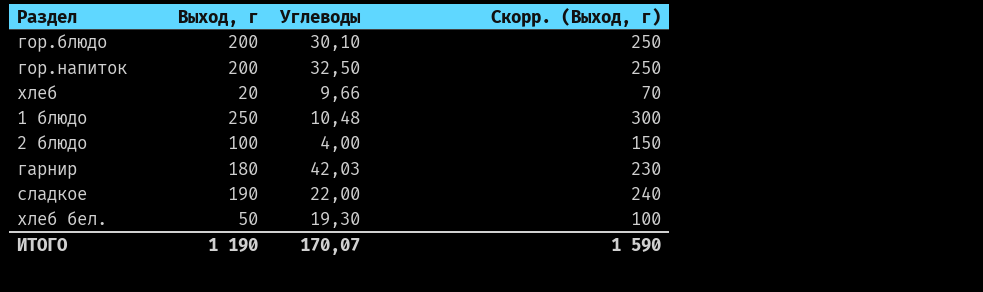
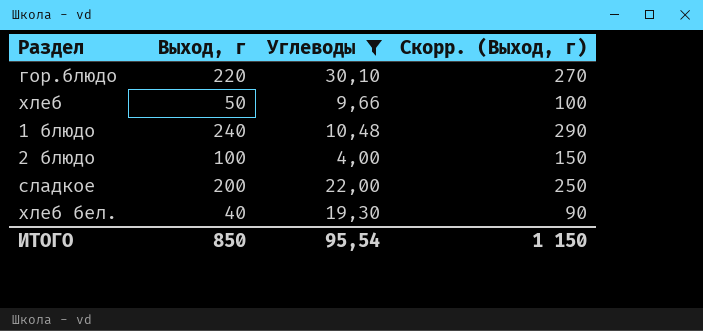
filter: none -> Углеводы <= 30,10
гор.блюдо | Выход, г: 200 -> 220
гор.блюдо | Скорр. (Выход, г): 250 -> 270
хлеб | Выход, г: 20 -> 50
хлеб | Скорр. (Выход, г): 70 -> 100
1 блюдо | Выход, г: 250 -> 240
1 блюдо | Скорр. (Выход, г): 300 -> 290
сладкое | Выход, г: 190 -> 200
сладкое | Скорр. (Выход, г): 240 -> 250
хлеб бел. | Выход, г: 50 -> 40
хлеб бел. | Скорр. (Выход, г): 100 -> 90
ИТОГО | Выход, г: 1 190 -> 850
ИТОГО | Углеводы: 170,07 -> 95,54
ИТОГО | Скорр. (Выход, г): 1 590 -> 1 150

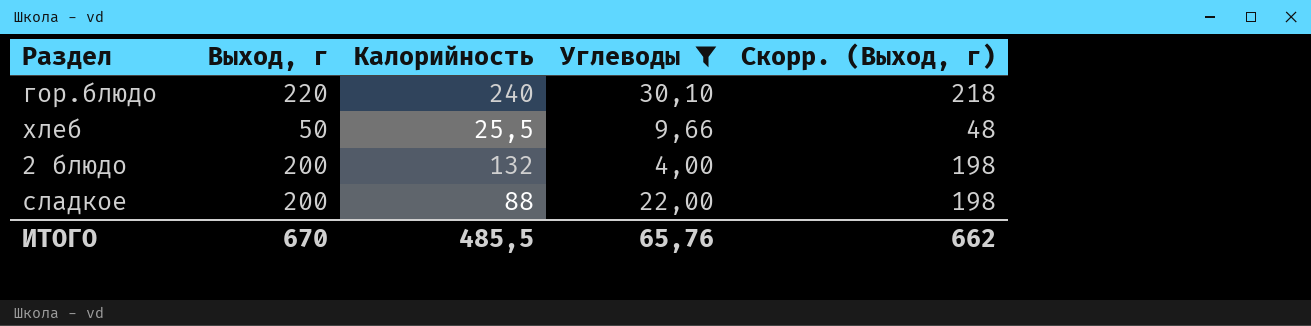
column Калорийность | position: none -> 3
column Скорр. (Выход, г) | formula: [Выход, г] + 50 -> [Выход, г] - 2
row 1 блюдо: 240 | 10,48 | 290 -> none
row хлеб бел.: 40 | 19,30 | 90 -> none
2 блюдо | Выход, г: 100 -> 200
ИТОГО | Выход, г: 850 -> 670
ИТОГО | Углеводы: 95,54 -> 65,76
ИТОГО | Скорр. (Выход, г): 1 150 -> 662

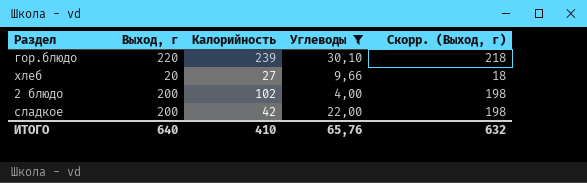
гор.блюдо | Калорийность: 240 -> 239
хлеб | Выход, г: 50 -> 20
хлеб | Калорийность: 25,5 -> 27
хлеб | Скорр. (Выход, г): 48 -> 18
2 блюдо | Калорийность: 132 -> 102
сладкое | Калорийность: 88 -> 42
ИТОГО | Выход, г: 670 -> 640
ИТОГО | Калорийность: 485,5 -> 410
ИТОГО | Скорр. (Выход, г): 662 -> 632

